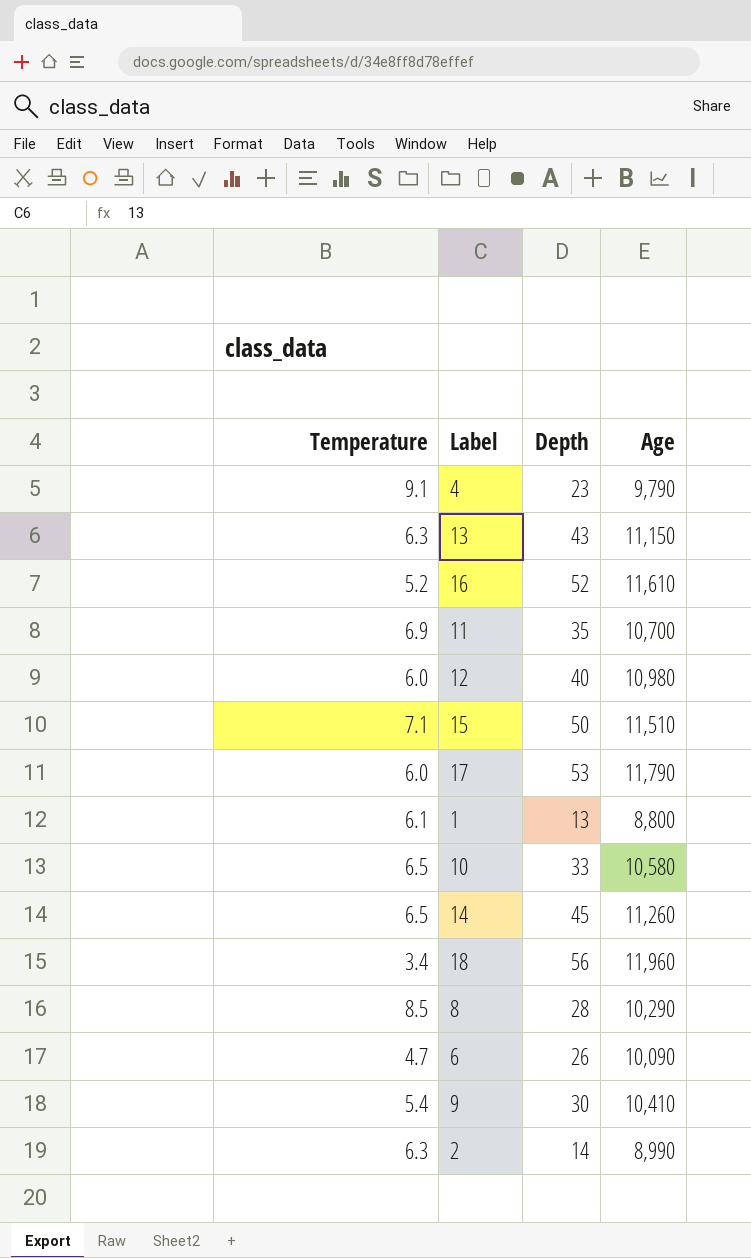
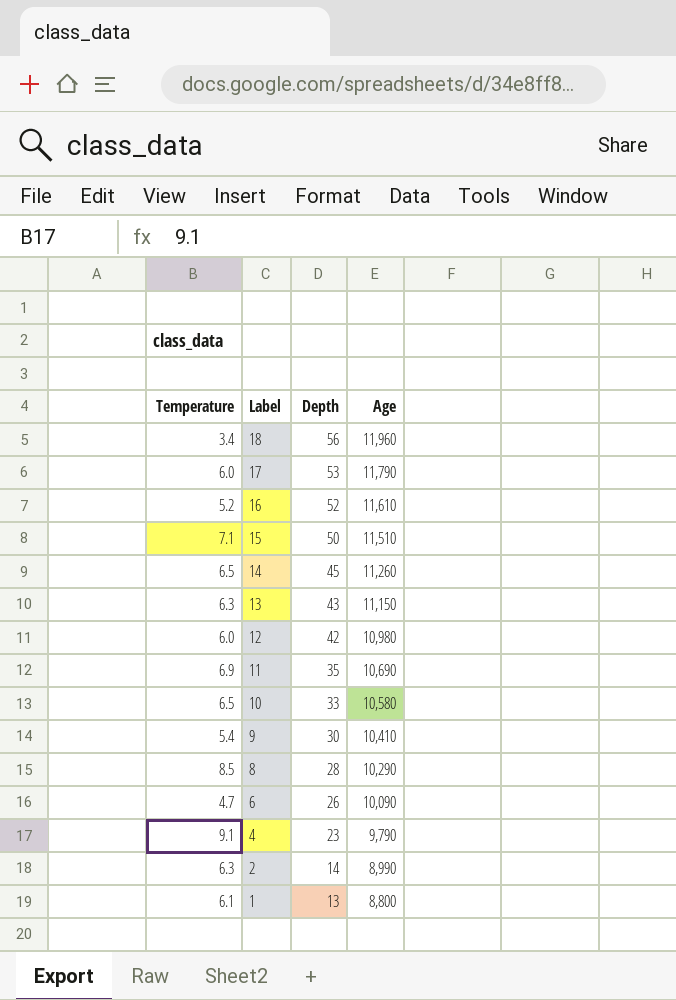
row order: none -> Label descending
12 | Depth: 40 -> 42
11 | Age: 10,700 -> 10,690

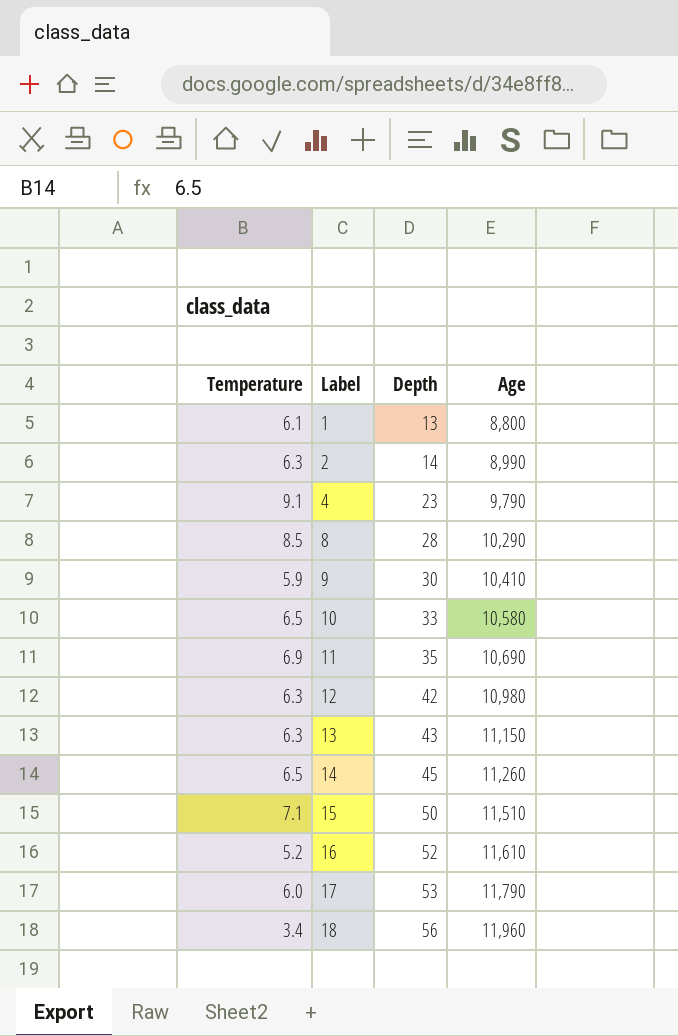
row order: Label descending -> Label ascending
row 6: 4.7 | 26 | 10,090 -> none
9 | Temperature: 5.4 -> 5.9
12 | Temperature: 6.0 -> 6.3

